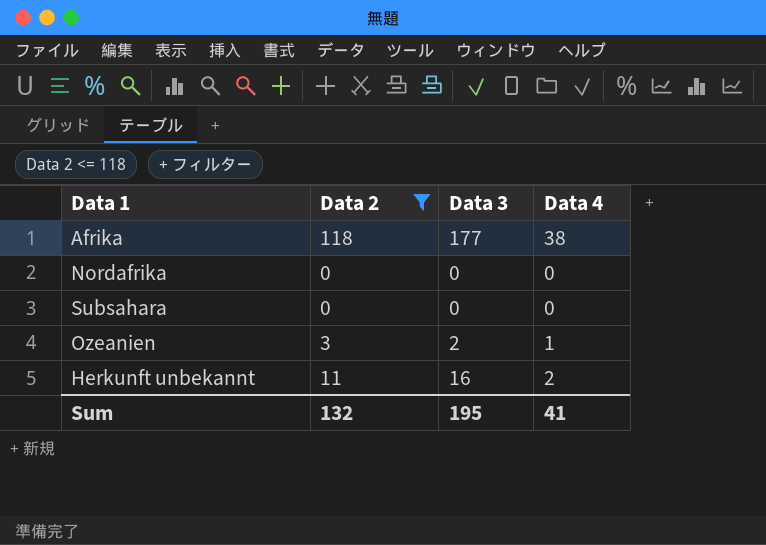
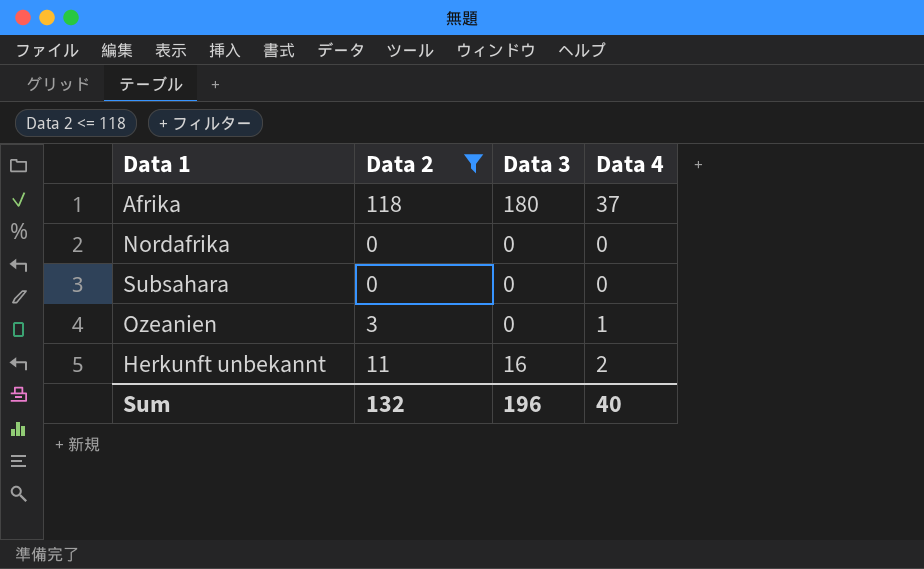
Afrika | Data 3: 177 -> 180
Afrika | Data 4: 38 -> 37
Ozeanien | Data 3: 2 -> 0
Sum | Data 3: 195 -> 196
Sum | Data 4: 41 -> 40

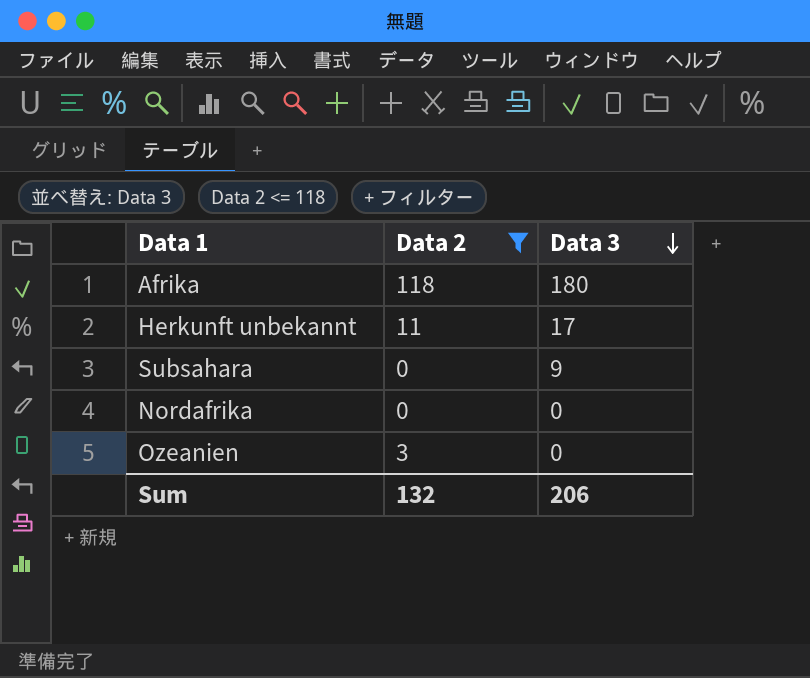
row order: none -> Data 3 descending
column Data 4 | position: 4 -> none
Herkunft unbekannt | Data 3: 16 -> 17
Subsahara | Data 3: 0 -> 9
Sum | Data 3: 196 -> 206

